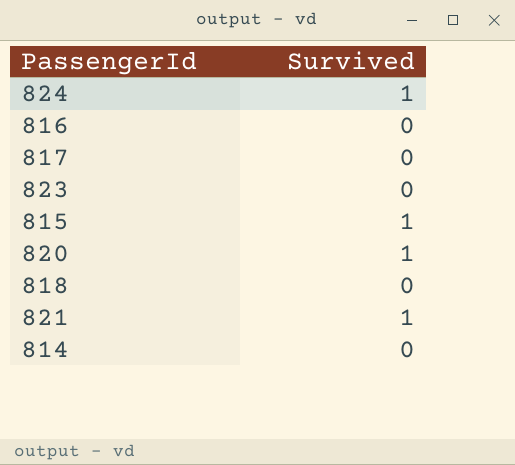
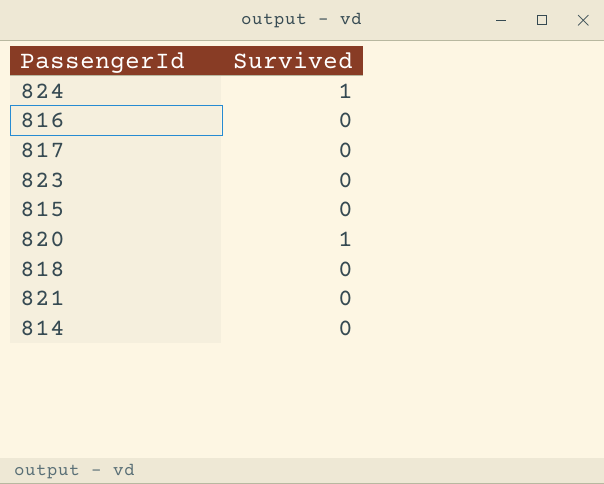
815 | Survived: 1 -> 0
821 | Survived: 1 -> 0

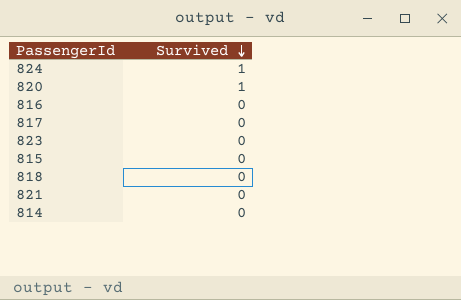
row order: none -> Survived descending

